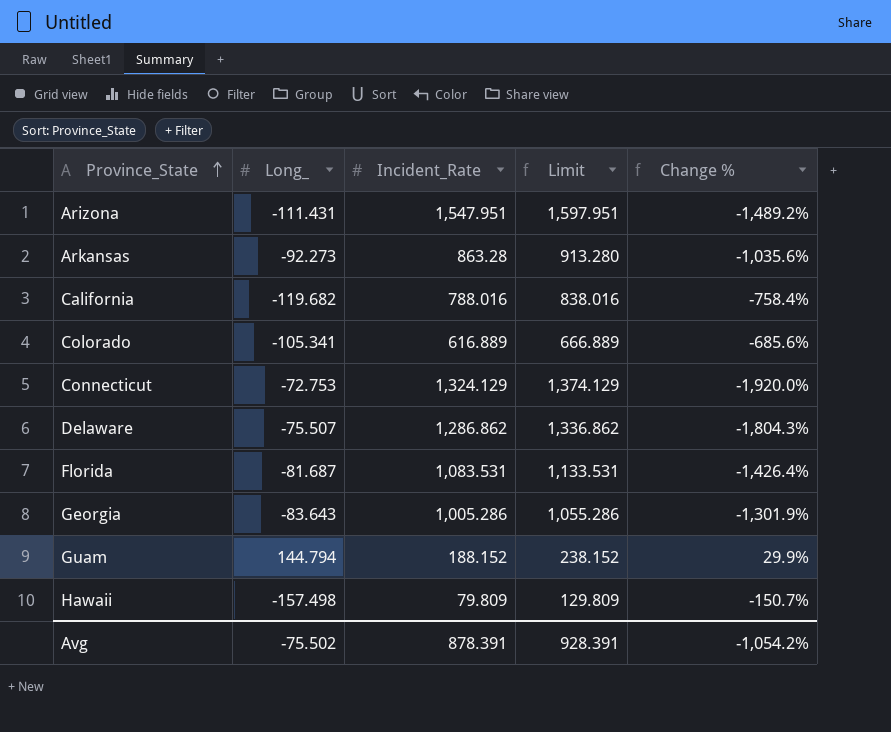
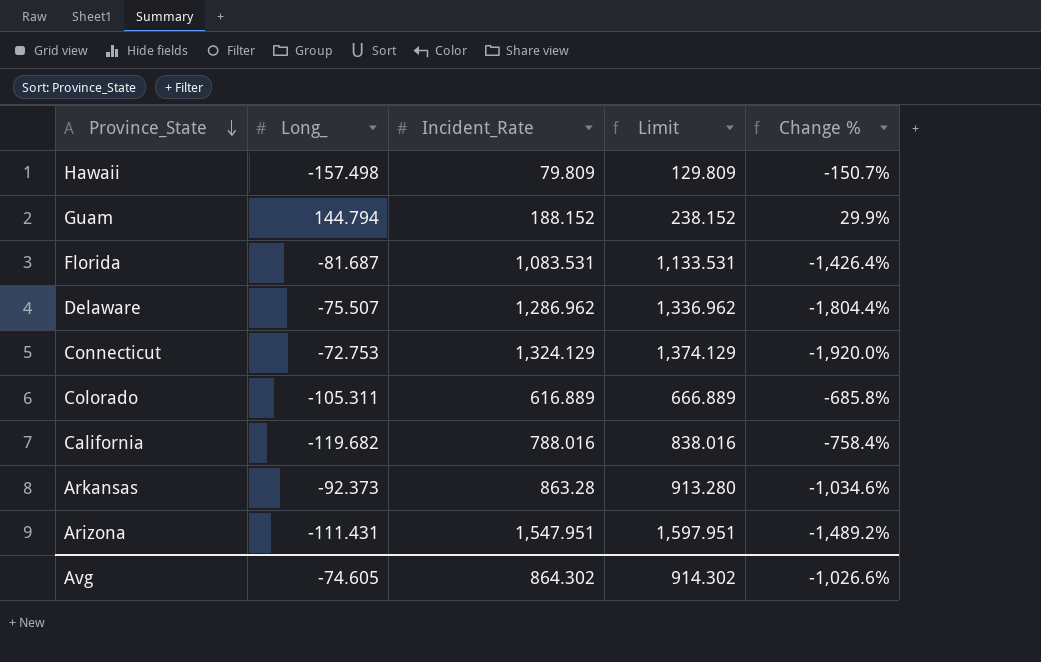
row order: Province_State ascending -> Province_State descending
row Georgia: -83.643 | 1,005.286 | 1,055.286 | -1,301.9% -> none
Delaware | Incident_Rate: 1,286.862 -> 1,286.962
Delaware | Limit: 1,336.862 -> 1,336.962
Delaware | Change %: -1,804.3% -> -1,804.4%
Colorado | Long_: -105.341 -> -105.311
Colorado | Change %: -685.6% -> -685.8%
Arkansas | Long_: -92.273 -> -92.373
Arkansas | Change %: -1,035.6% -> -1,034.6%
Avg | Long_: -75.502 -> -74.605
Avg | Incident_Rate: 878.391 -> 864.302
Avg | Limit: 928.391 -> 914.302
Avg | Change %: -1,054.2% -> -1,026.6%

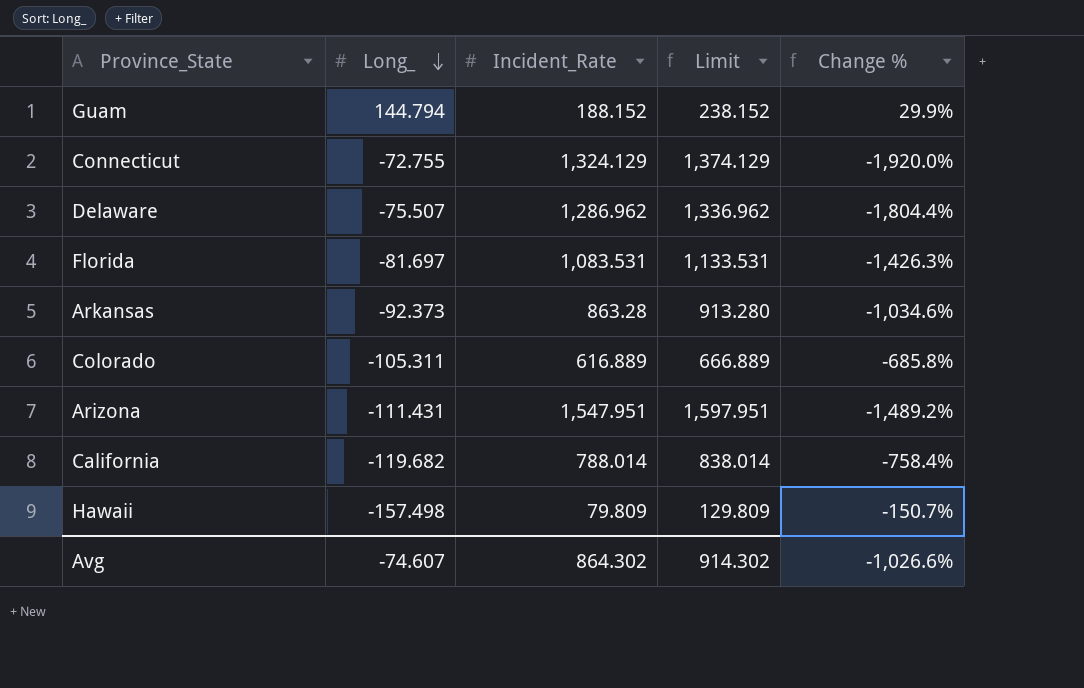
row order: Province_State descending -> Long_ descending
Connecticut | Long_: -72.753 -> -72.755
Florida | Long_: -81.687 -> -81.697
Florida | Change %: -1,426.4% -> -1,426.3%
California | Incident_Rate: 788.016 -> 788.014
California | Limit: 838.016 -> 838.014
Avg | Long_: -74.605 -> -74.607

